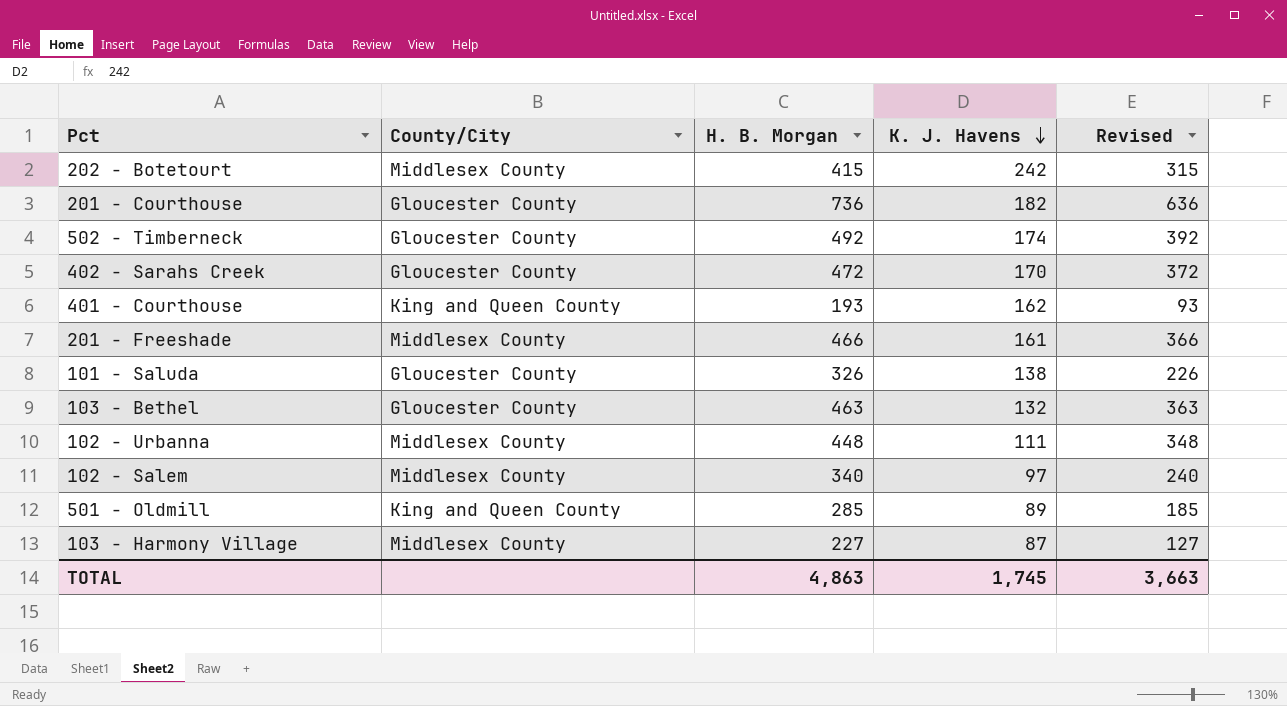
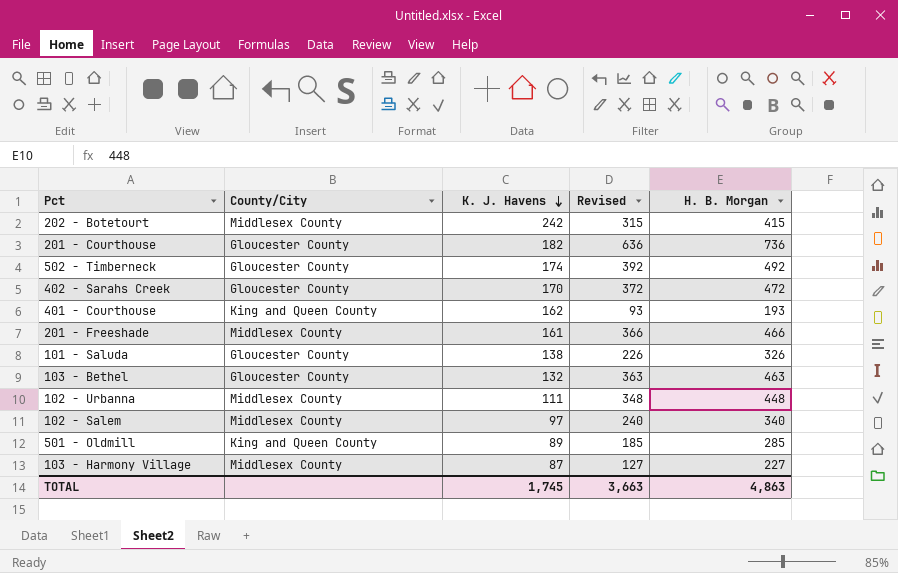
column H. B. Morgan | position: 3 -> 5

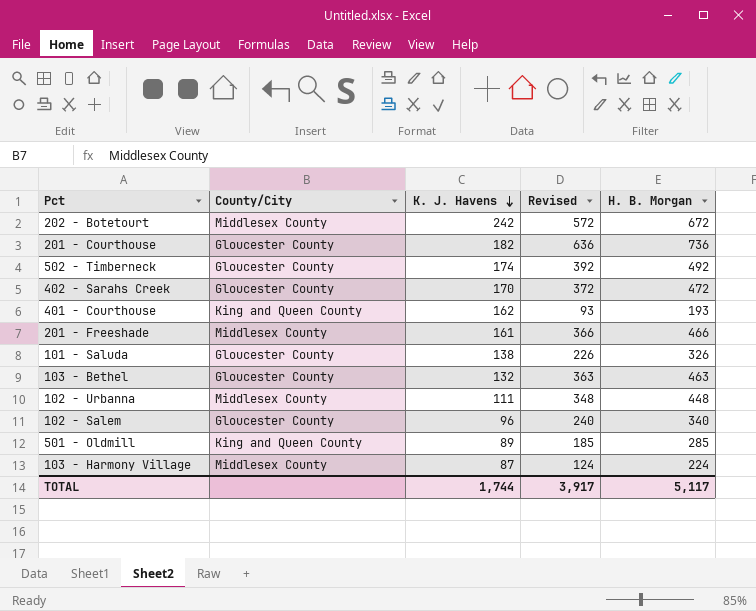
202 - Botetourt | Revised: 315 -> 572
202 - Botetourt | H. B. Morgan: 415 -> 672
102 - Salem | County/City: Middlesex County -> Gloucester County
102 - Salem | K. J. Havens: 97 -> 96
103 - Harmony Village | Revised: 127 -> 124
103 - Harmony Village | H. B. Morgan: 227 -> 224
TOTAL | K. J. Havens: 1,745 -> 1,744
TOTAL | Revised: 3,663 -> 3,917
TOTAL | H. B. Morgan: 4,863 -> 5,117

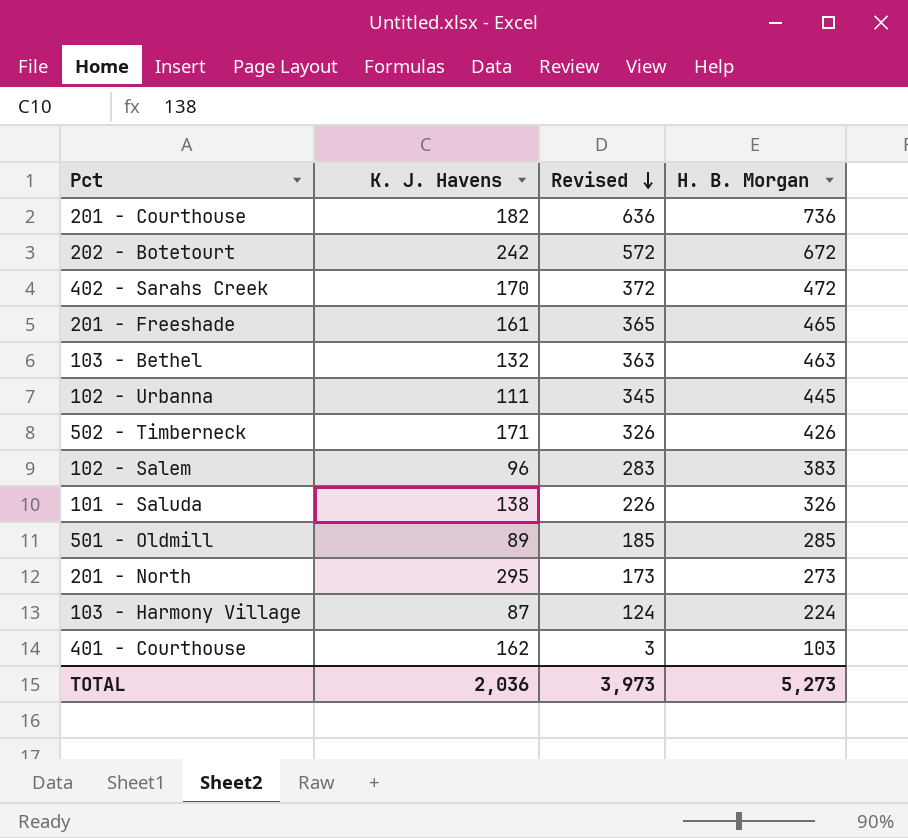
row order: K. J. Havens descending -> Revised descending
column County/City | position: 2 -> none
201 - Freeshade | Revised: 366 -> 365
201 - Freeshade | H. B. Morgan: 466 -> 465
102 - Urbanna | Revised: 348 -> 345
102 - Urbanna | H. B. Morgan: 448 -> 445
502 - Timberneck | K. J. Havens: 174 -> 171
502 - Timberneck | Revised: 392 -> 326
502 - Timberneck | H. B. Morgan: 492 -> 426
102 - Salem | Revised: 240 -> 283
102 - Salem | H. B. Morgan: 340 -> 383
row 201 - North: none -> 295 | 173 | 273
401 - Courthouse | Revised: 93 -> 3
401 - Courthouse | H. B. Morgan: 193 -> 103
TOTAL | K. J. Havens: 1,744 -> 2,036
TOTAL | Revised: 3,917 -> 3,973
TOTAL | H. B. Morgan: 5,117 -> 5,273

